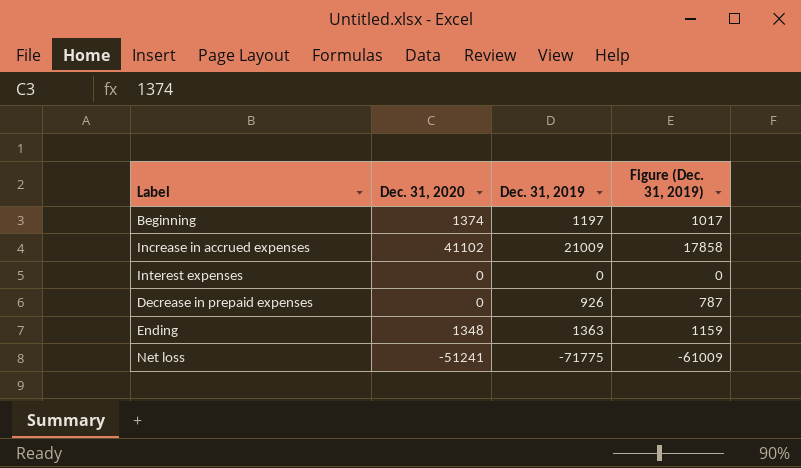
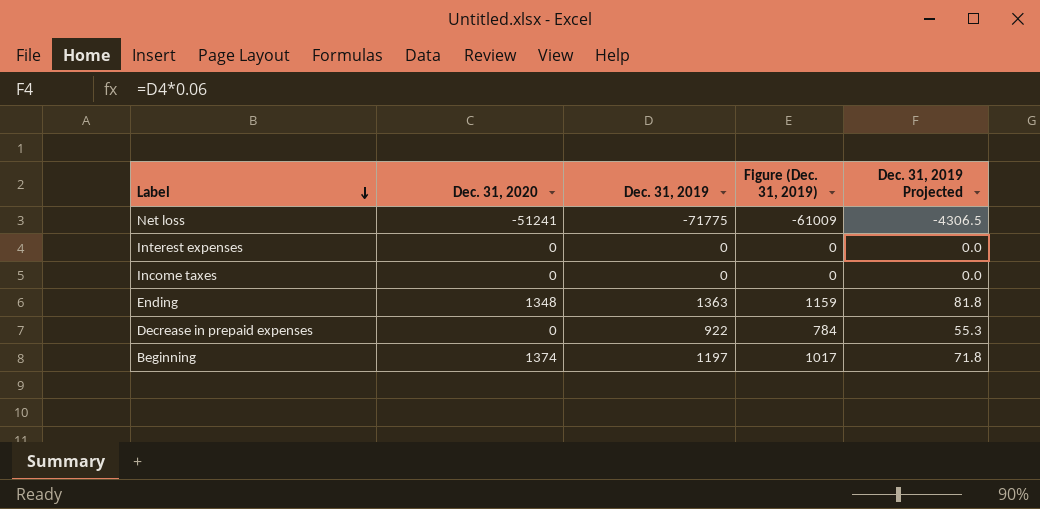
row order: none -> Label descending
column Dec. 31, 2019 Projected | formula: none -> [Dec. 31, 2019] * 0.06
row Increase in accrued expenses: 41102 | 21009 | 17858 -> none
row Income taxes: none -> 0 | 0 | 0 | 0.0
Decrease in prepaid expenses | Dec. 31, 2019: 926 -> 922
Decrease in prepaid expenses | Figure (Dec. 31, 2019): 787 -> 784

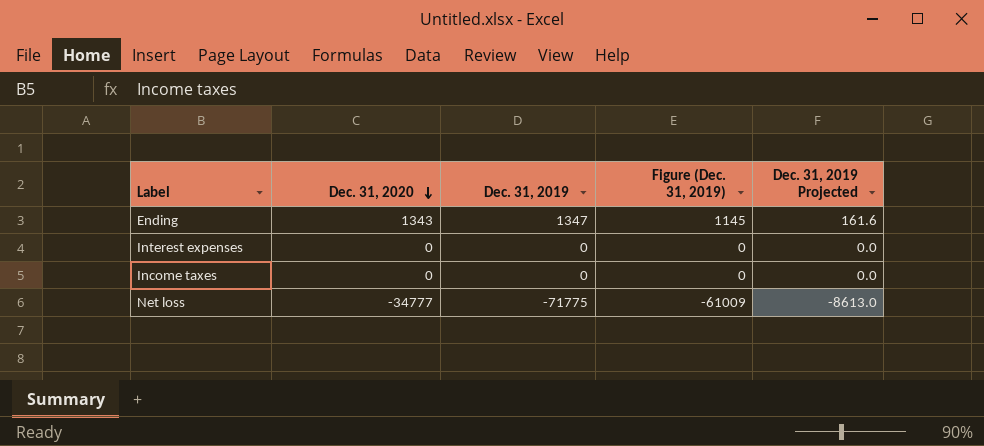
row order: Label descending -> Dec. 31, 2020 descending
column Dec. 31, 2019 Projected | formula: [Dec. 31, 2019] * 0.06 -> [Dec. 31, 2019] * 0.12
row Decrease in prepaid expenses: 0 | 922 | 784 | 55.3 -> none
row Beginning: 1374 | 1197 | 1017 | 71.8 -> none
Ending | Dec. 31, 2020: 1348 -> 1343
Ending | Dec. 31, 2019: 1363 -> 1347
Ending | Figure (Dec. 31, 2019): 1159 -> 1145
Net loss | Dec. 31, 2020: -51241 -> -34777

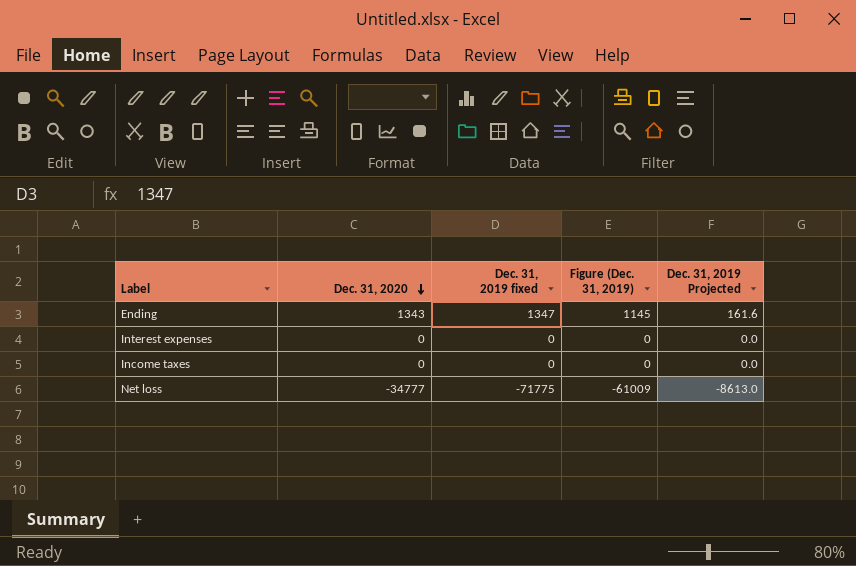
column name: Dec. 31, 2019 -> Dec. 31, 2019 fixed

